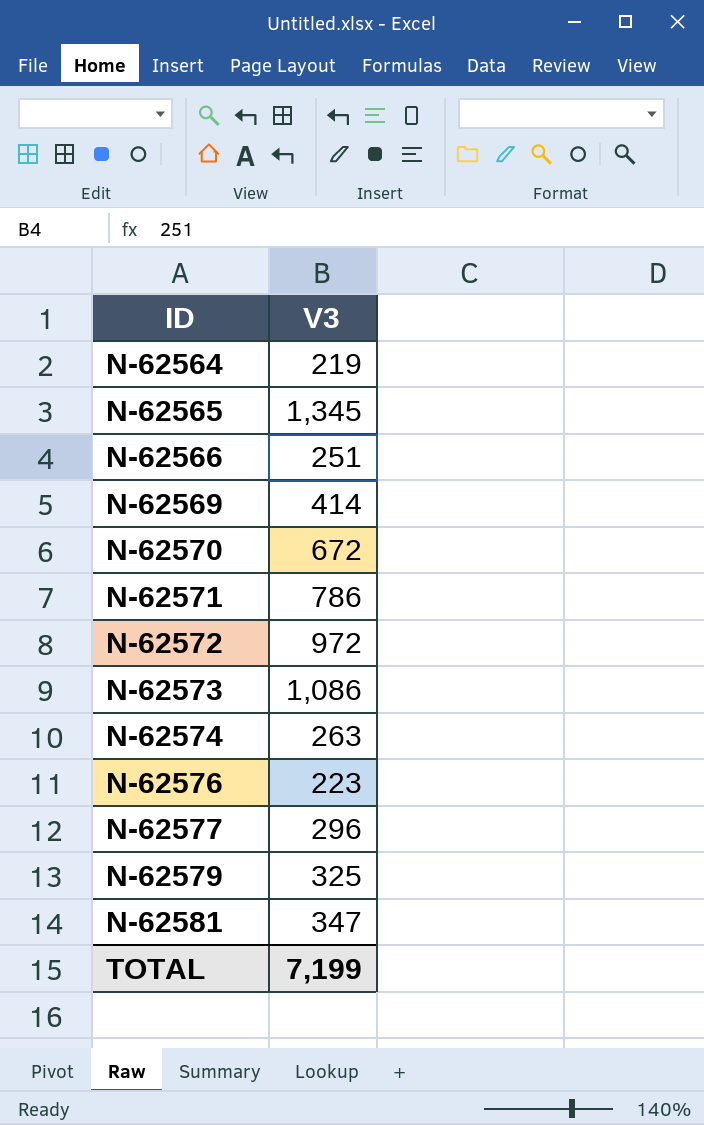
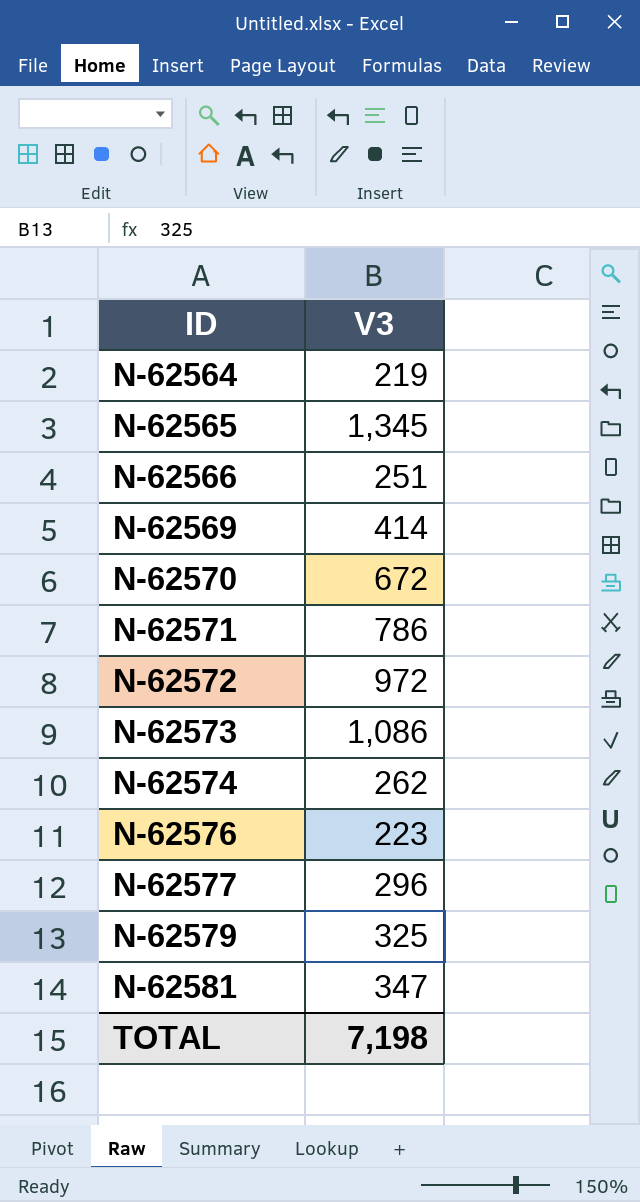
N-62574 | V3: 263 -> 262
TOTAL | V3: 7,199 -> 7,198

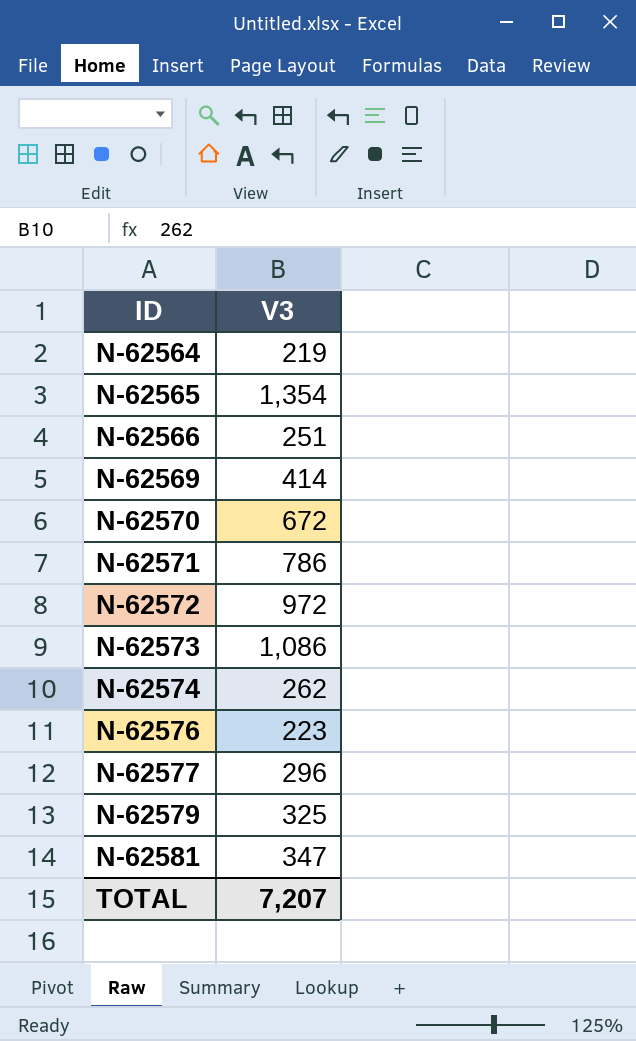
N-62565 | V3: 1,345 -> 1,354
TOTAL | V3: 7,198 -> 7,207

